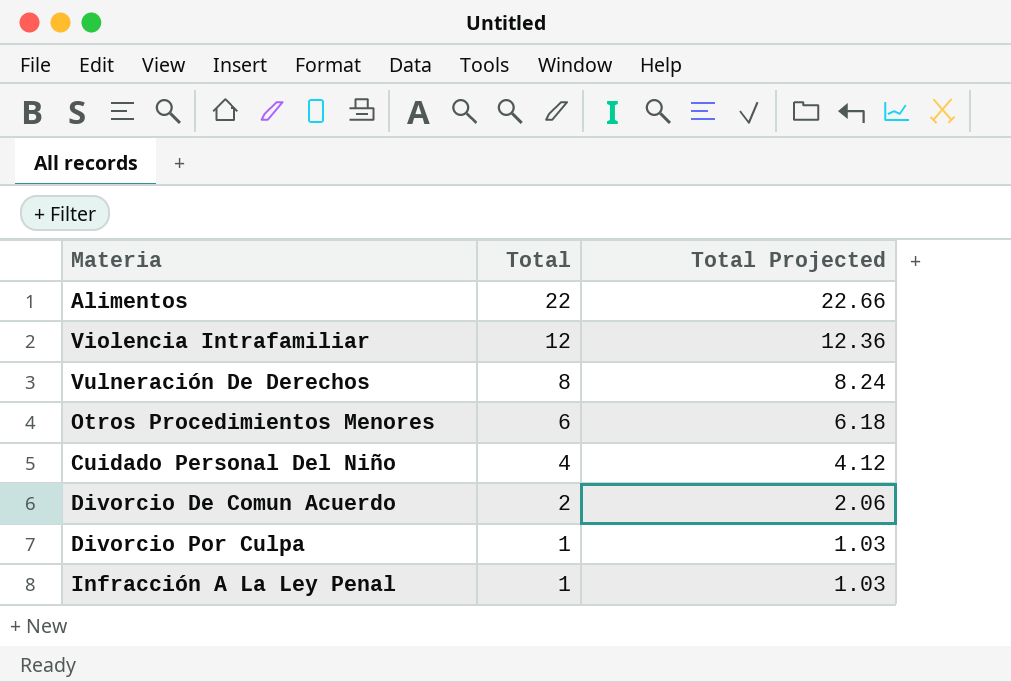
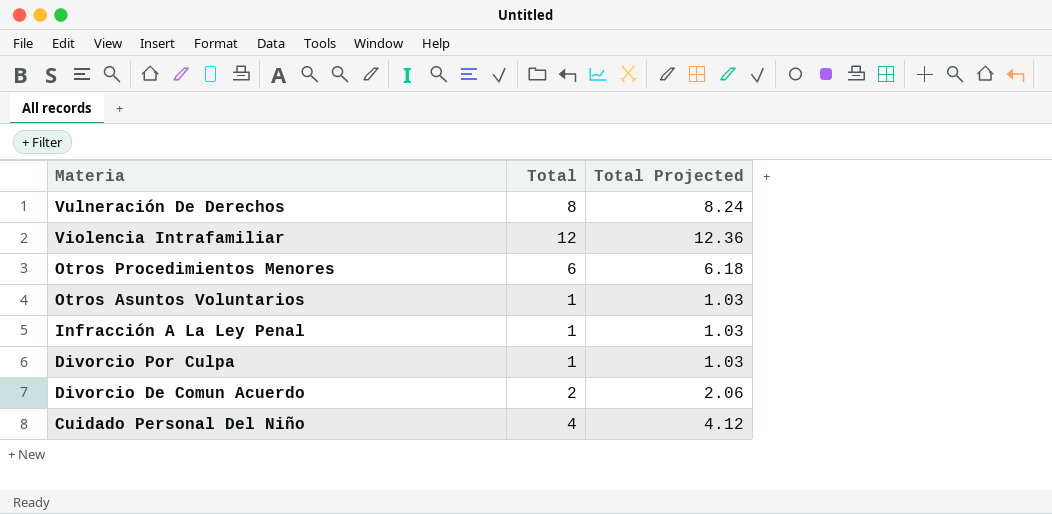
row order: Total descending -> Materia descending
row Alimentos: 22 | 22.66 -> none
row Otros Asuntos Voluntarios: none -> 1 | 1.03

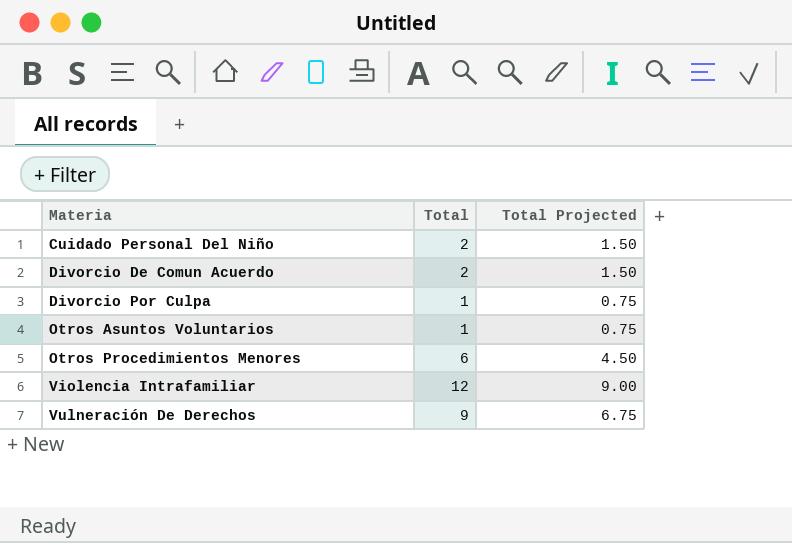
row order: Materia descending -> Materia ascending
column Total Projected | formula: [Total] * 1.03 -> [Total] * 0.75
row Infracción A La Ley Penal: 1 | 1.03 -> none
Cuidado Personal Del Niño | Total: 4 -> 2
Vulneración De Derechos | Total: 8 -> 9

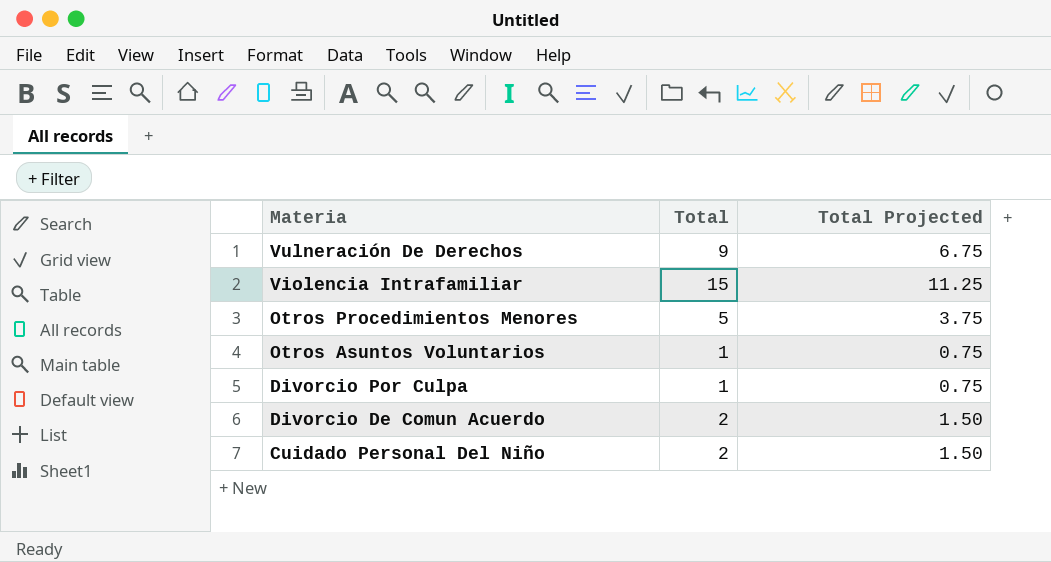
row order: Materia ascending -> Materia descending
Violencia Intrafamiliar | Total: 12 -> 15
Violencia Intrafamiliar | Total Projected: 9.00 -> 11.25
Otros Procedimientos Menores | Total: 6 -> 5
Otros Procedimientos Menores | Total Projected: 4.50 -> 3.75

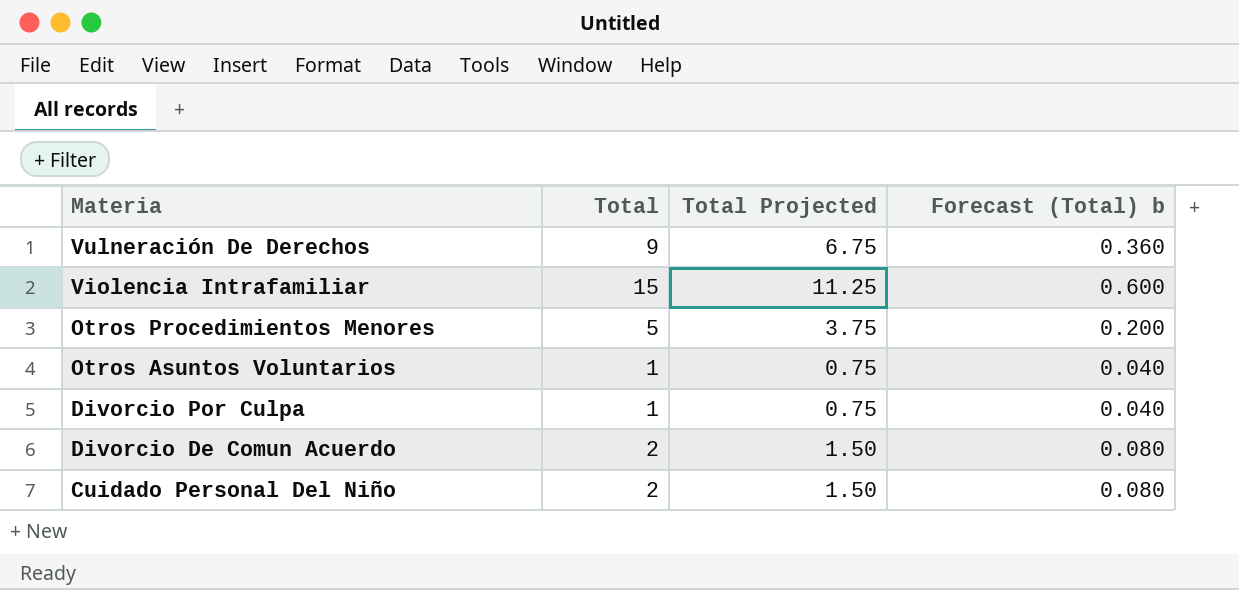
column Forecast (Total) b | formula: none -> [Total] * 0.04

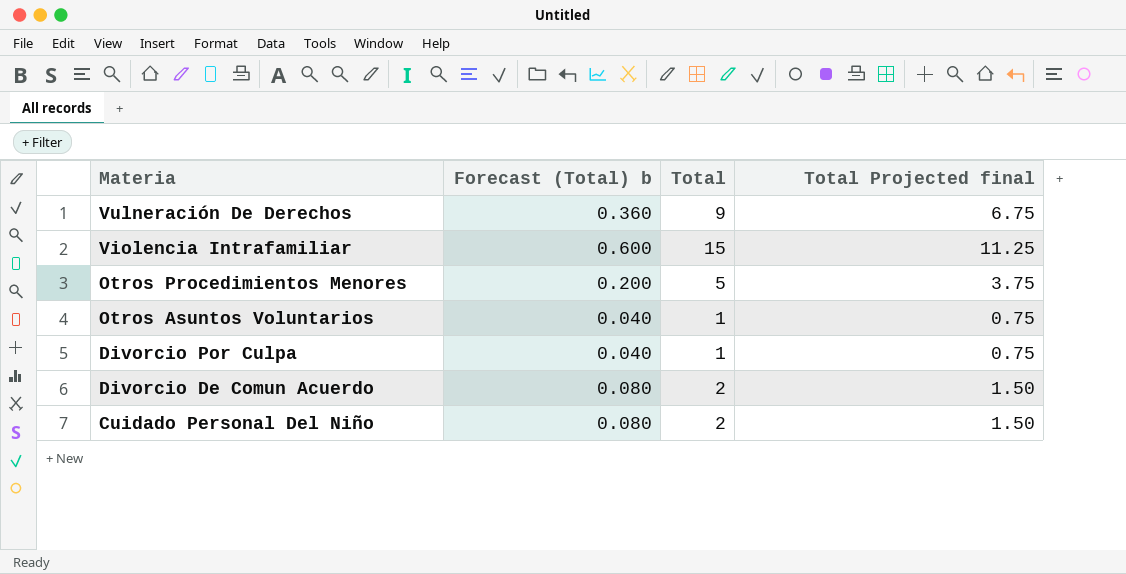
column Forecast (Total) b | position: 4 -> 2
column name: Total Projected -> Total Projected final

